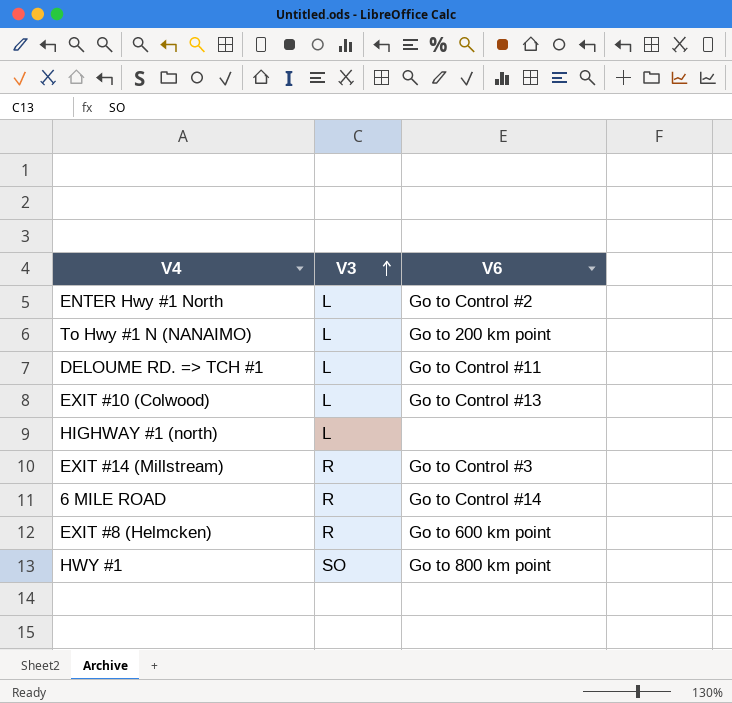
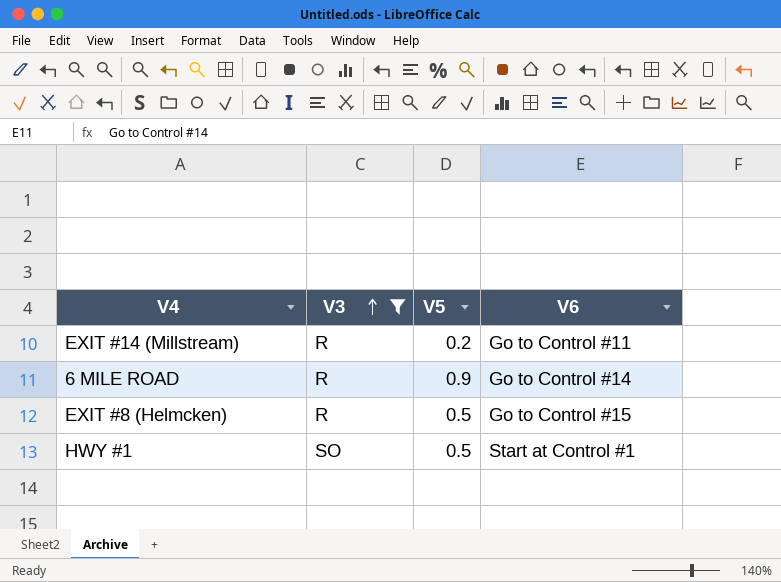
filter: none -> V3 != L
column V5 | position: none -> 3
EXIT #14 (Millstream) | V6: Go to Control #3 -> Go to Control #11
EXIT #8 (Helmcken) | V6: Go to 600 km point -> Go to Control #15
HWY #1 | V6: Go to 800 km point -> Start at Control #1

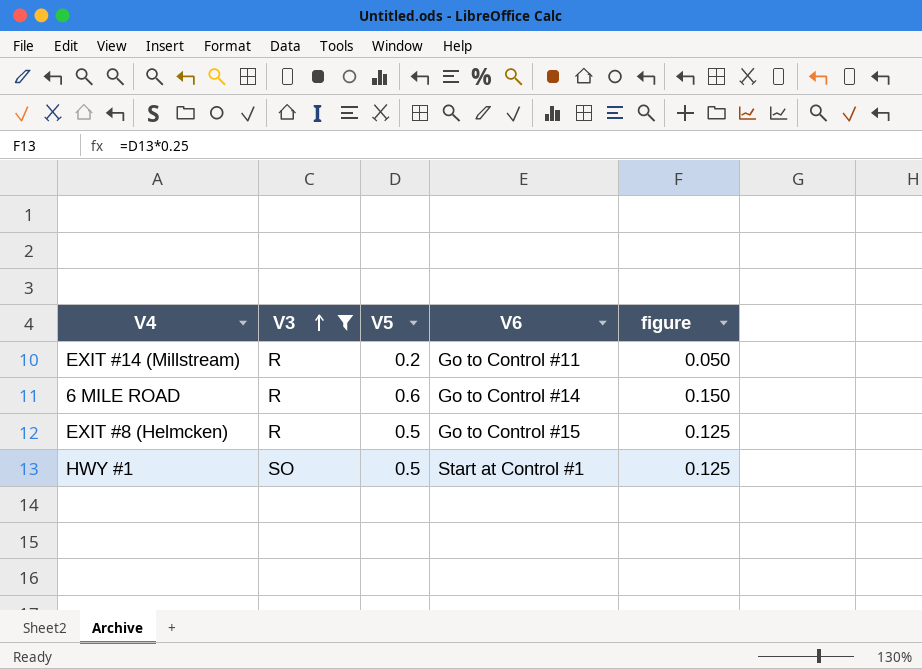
column figure | formula: none -> [V5] * 0.25
6 MILE ROAD | V5: 0.9 -> 0.6

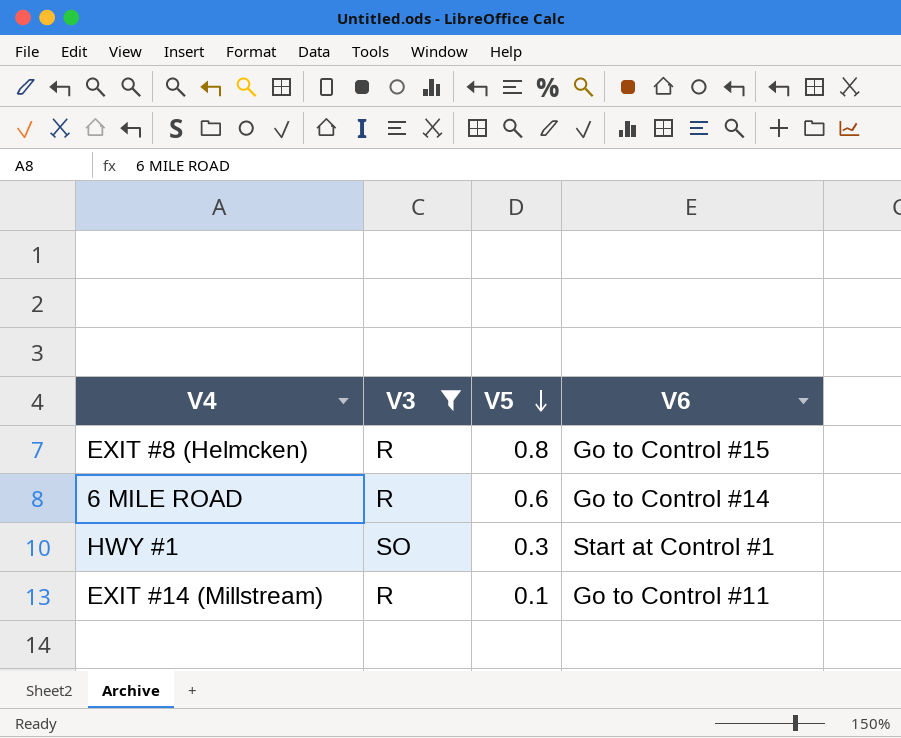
row order: V3 ascending -> V5 descending
column figure | formula: [V5] * 0.25 -> none
EXIT #8 (Helmcken) | V5: 0.5 -> 0.8
HWY #1 | V5: 0.5 -> 0.3
EXIT #14 (Millstream) | V5: 0.2 -> 0.1

